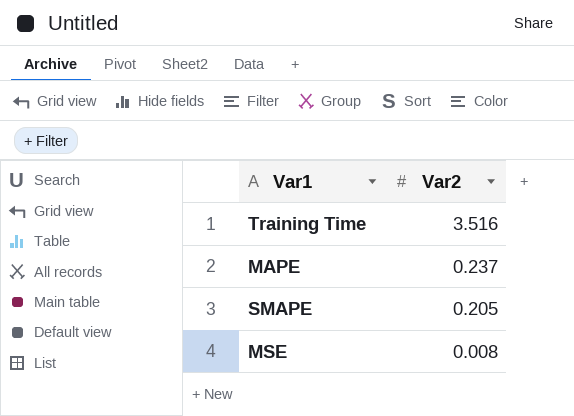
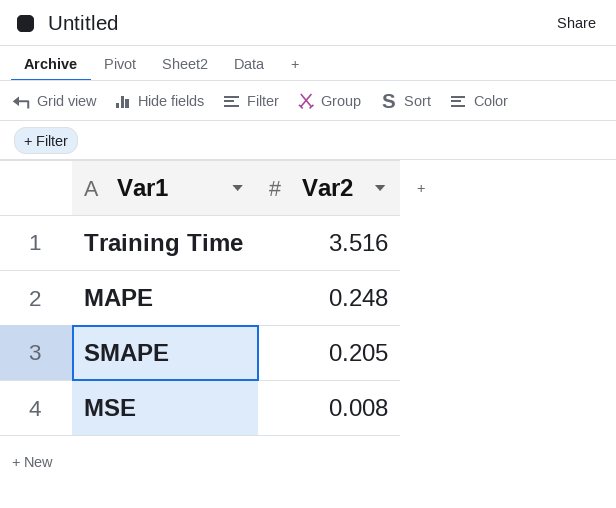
MAPE | Var2: 0.237 -> 0.248

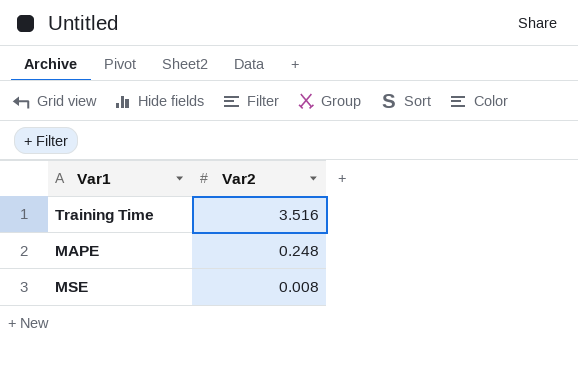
row SMAPE: 0.205 -> none

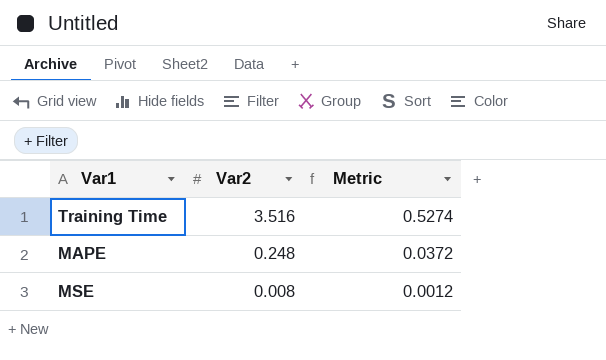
column Metric | formula: none -> [Var2] * 0.15

